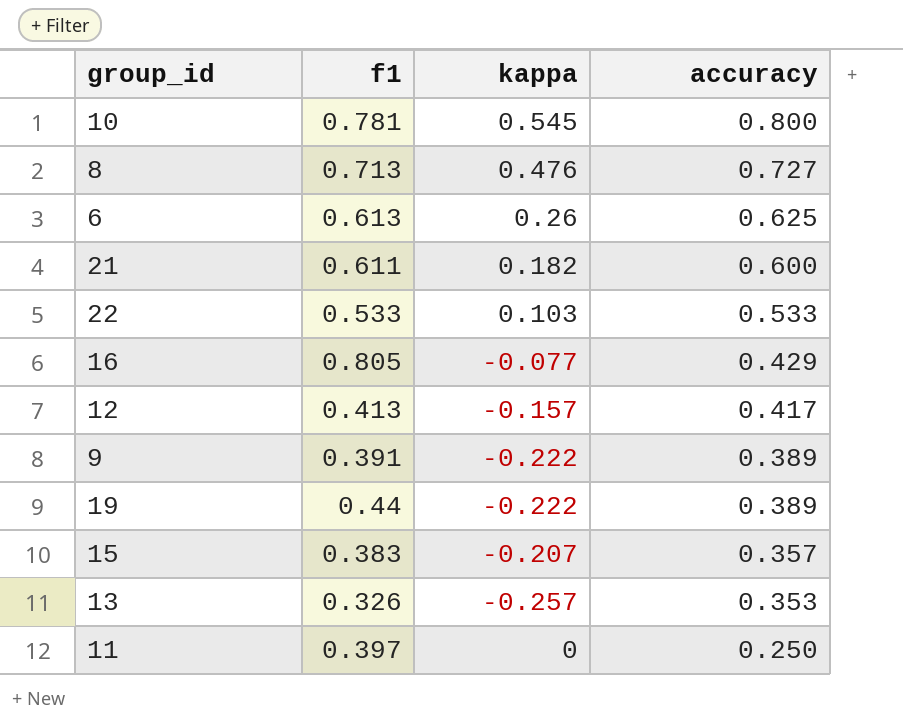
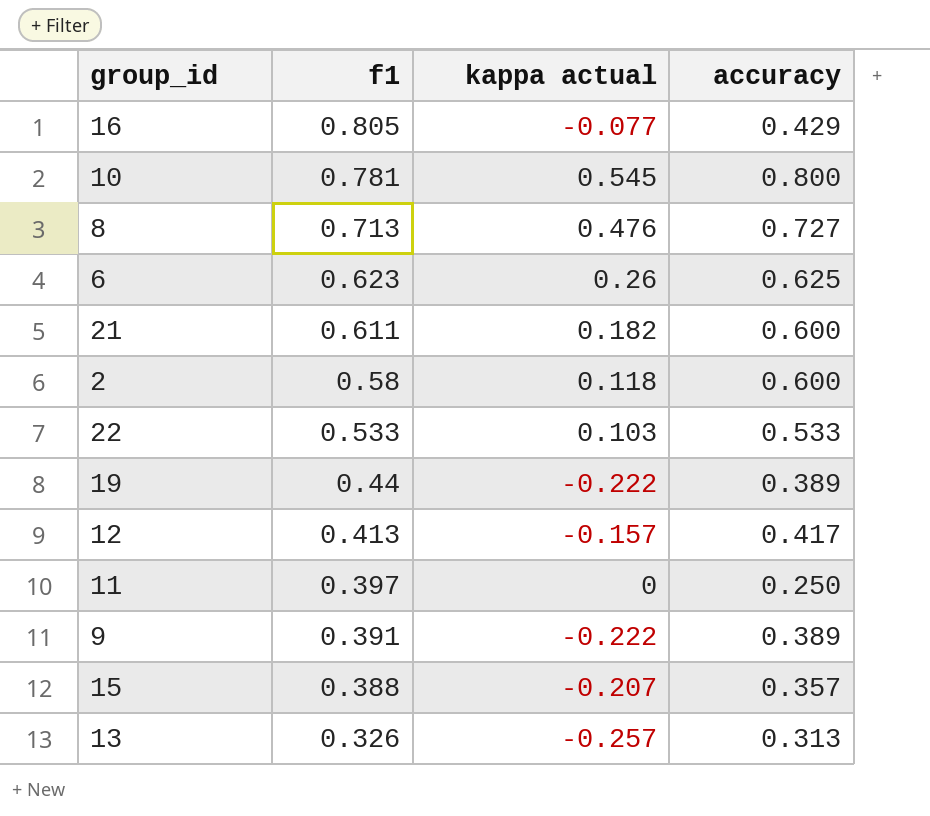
row order: accuracy descending -> f1 descending
column name: kappa -> kappa actual
6 | f1: 0.613 -> 0.623
row 2: none -> 0.58 | 0.118 | 0.600
15 | f1: 0.383 -> 0.388
13 | accuracy: 0.353 -> 0.313

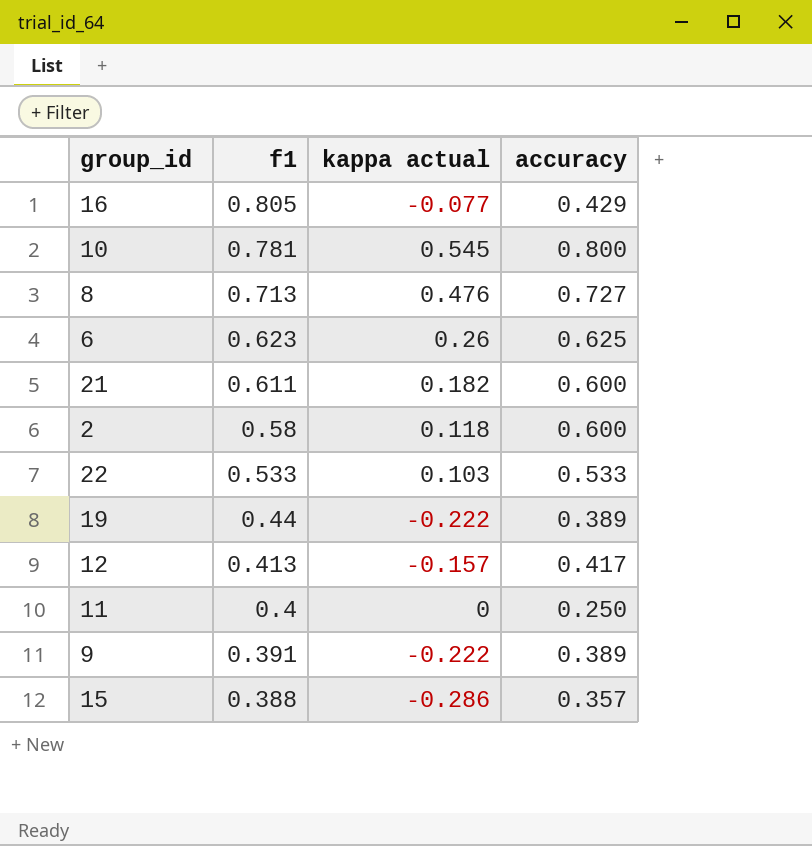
row 13: 0.326 | -0.257 | 0.313 -> none
11 | f1: 0.397 -> 0.4
15 | kappa actual: -0.207 -> -0.286

